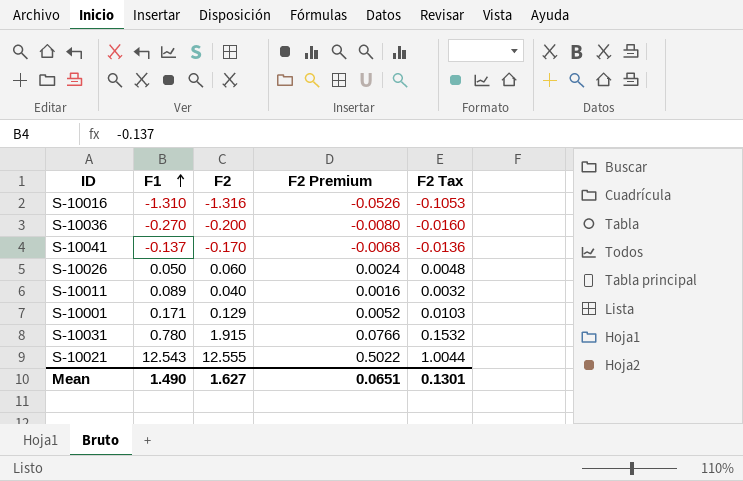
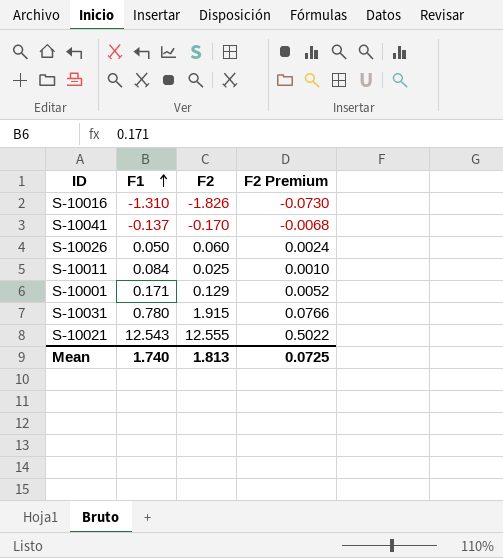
column F2 Tax | formula: [F2] * 0.08 -> none
row S-10036: -0.270 | -0.200 | -0.0080 | -0.0160 -> none
S-10016 | F2: -1.316 -> -1.826
S-10016 | F2 Premium: -0.0526 -> -0.0730
S-10011 | F1: 0.089 -> 0.084
S-10011 | F2: 0.040 -> 0.025
S-10011 | F2 Premium: 0.0016 -> 0.0010
Mean | F1: 1.490 -> 1.740
Mean | F2: 1.627 -> 1.813
Mean | F2 Premium: 0.0651 -> 0.0725

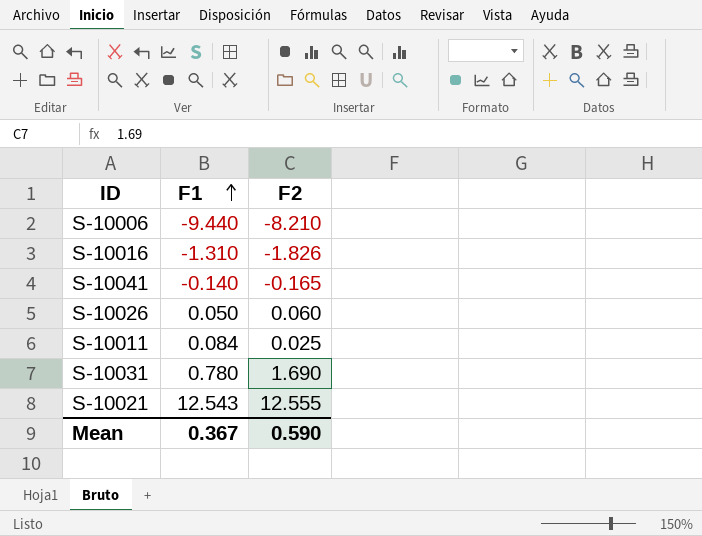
column F2 Premium | formula: [F2] * 0.04 -> none
row S-10001: 0.171 | 0.129 | 0.0052 -> none
row S-10006: none -> -9.440 | -8.210
S-10041 | F1: -0.137 -> -0.140
S-10041 | F2: -0.170 -> -0.165
S-10031 | F2: 1.915 -> 1.690
Mean | F1: 1.740 -> 0.367
Mean | F2: 1.813 -> 0.590

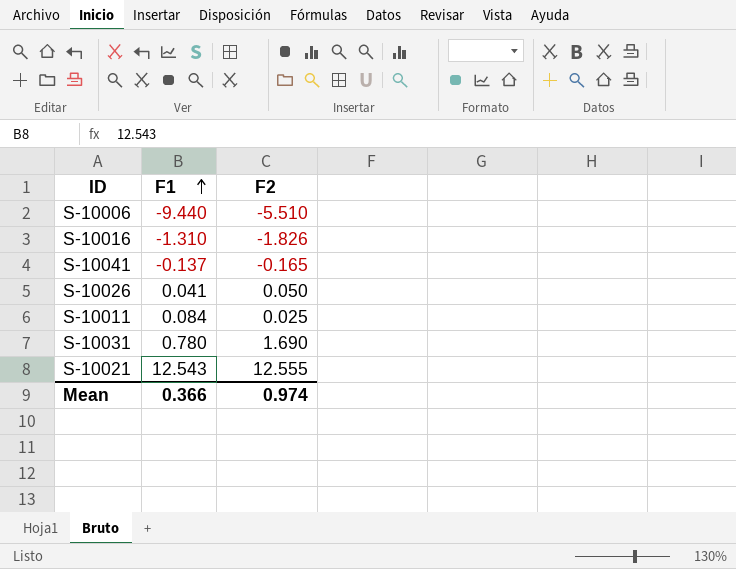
S-10006 | F2: -8.210 -> -5.510
S-10041 | F1: -0.140 -> -0.137
S-10026 | F1: 0.050 -> 0.041
S-10026 | F2: 0.060 -> 0.050
Mean | F1: 0.367 -> 0.366
Mean | F2: 0.590 -> 0.974

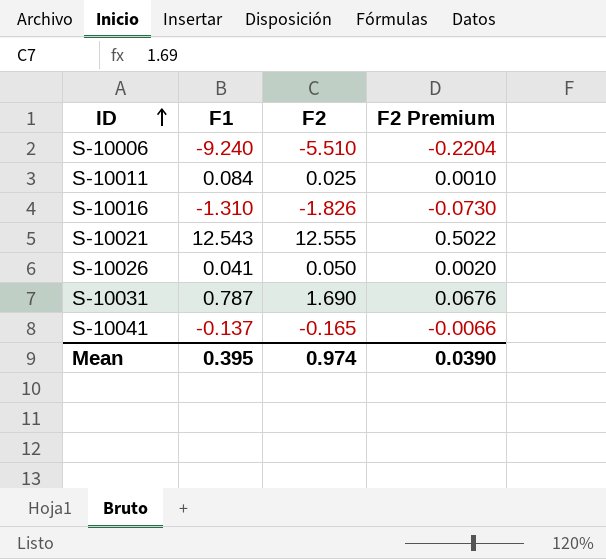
row order: F1 ascending -> ID ascending
column F2 Premium | formula: none -> [F2] * 0.04
S-10006 | F1: -9.440 -> -9.240
S-10031 | F1: 0.780 -> 0.787
Mean | F1: 0.366 -> 0.395

